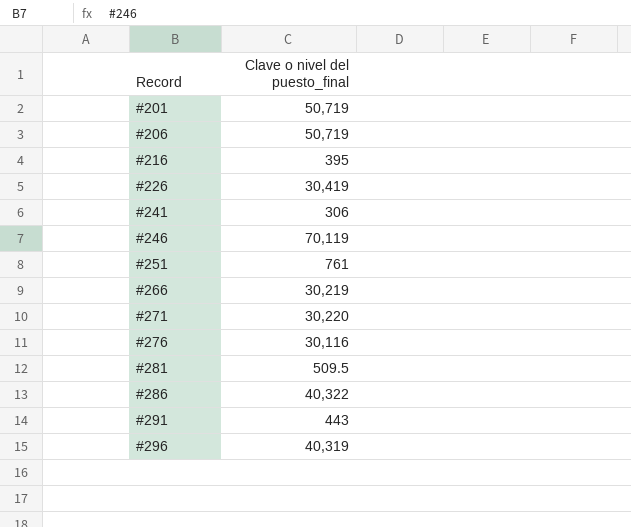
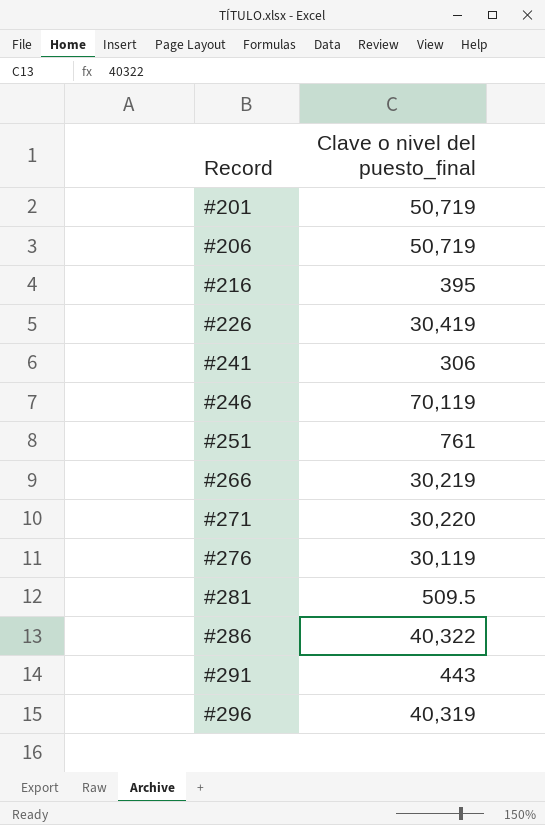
#276 | Clave o nivel del puesto_final: 30,116 -> 30,119

